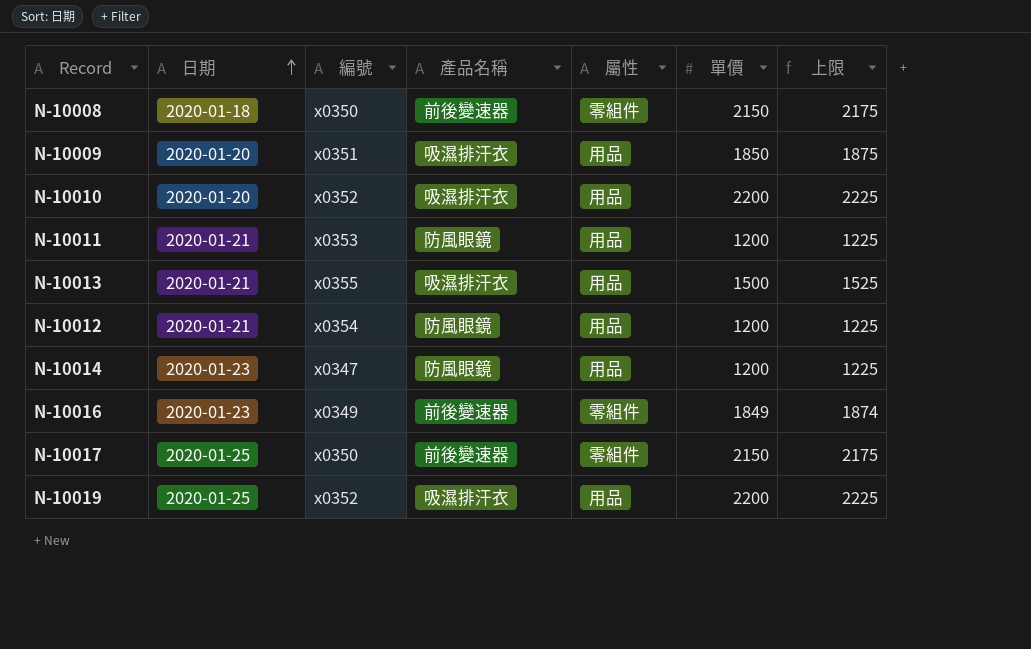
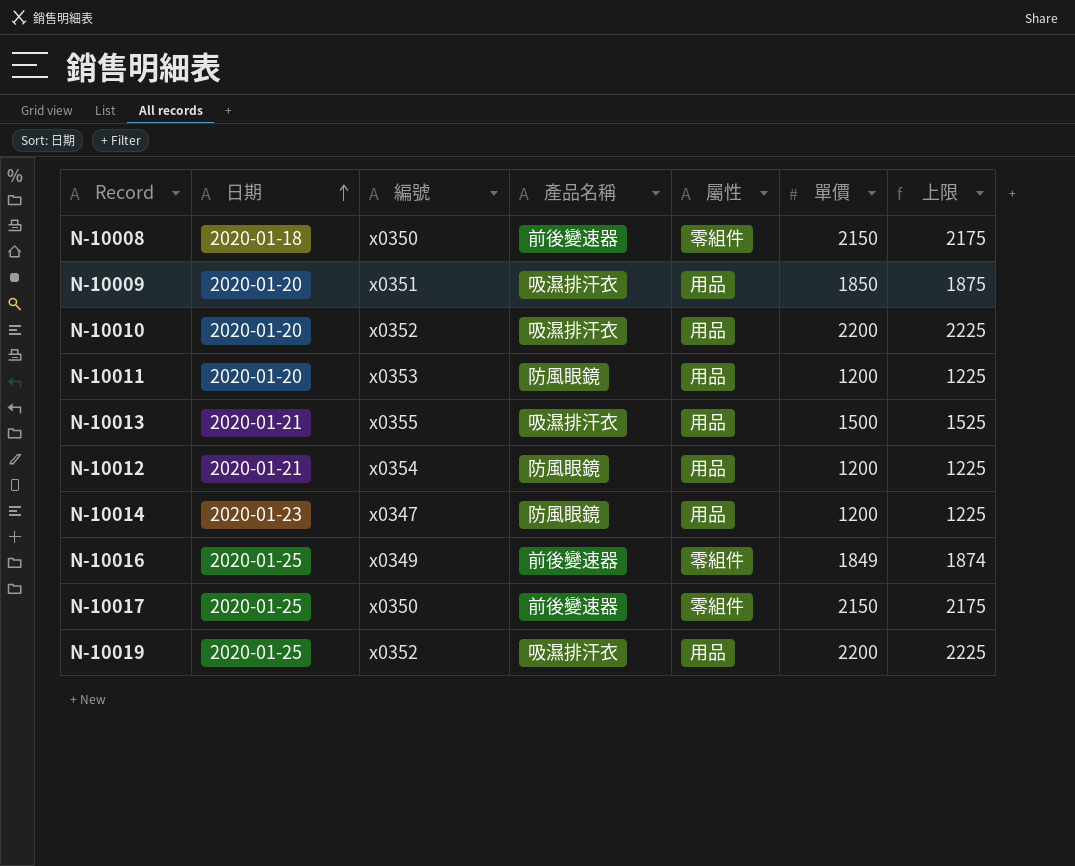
N-10011 | 日期: 2020-01-21 -> 2020-01-20
N-10016 | 日期: 2020-01-23 -> 2020-01-25

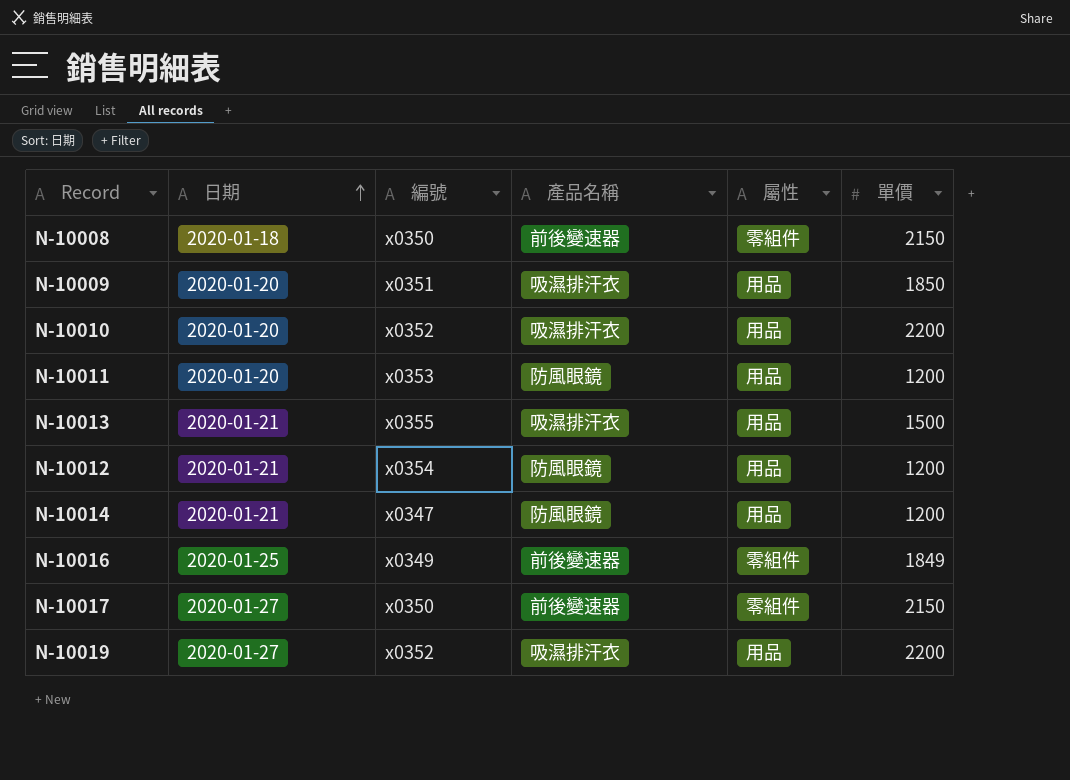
column 上限 | formula: [單價] + 25 -> none
N-10014 | 日期: 2020-01-23 -> 2020-01-21
N-10017 | 日期: 2020-01-25 -> 2020-01-27
N-10019 | 日期: 2020-01-25 -> 2020-01-27

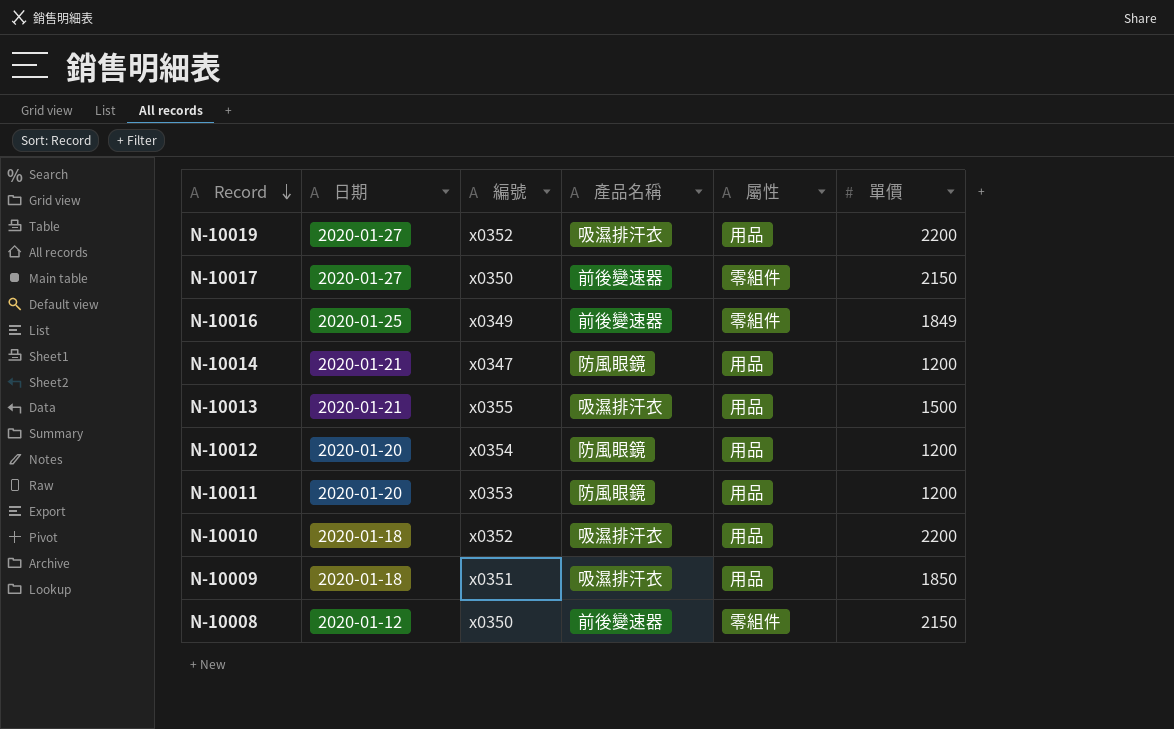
row order: 日期 ascending -> Record descending
N-10012 | 日期: 2020-01-21 -> 2020-01-20
N-10010 | 日期: 2020-01-20 -> 2020-01-18
N-10009 | 日期: 2020-01-20 -> 2020-01-18
N-10008 | 日期: 2020-01-18 -> 2020-01-12

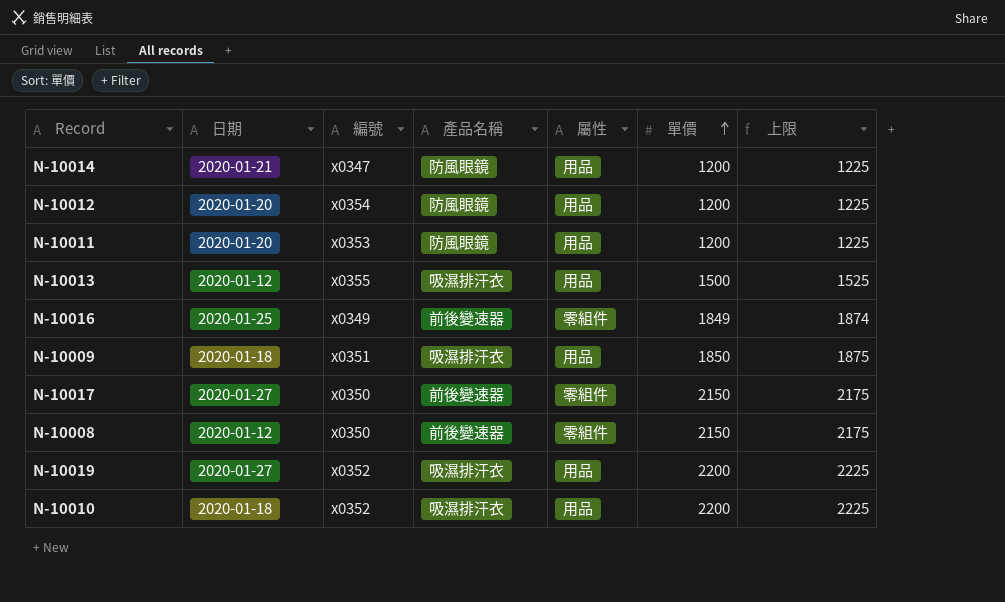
row order: Record descending -> 單價 ascending
column 上限 | formula: none -> [單價] + 25
N-10013 | 日期: 2020-01-21 -> 2020-01-12

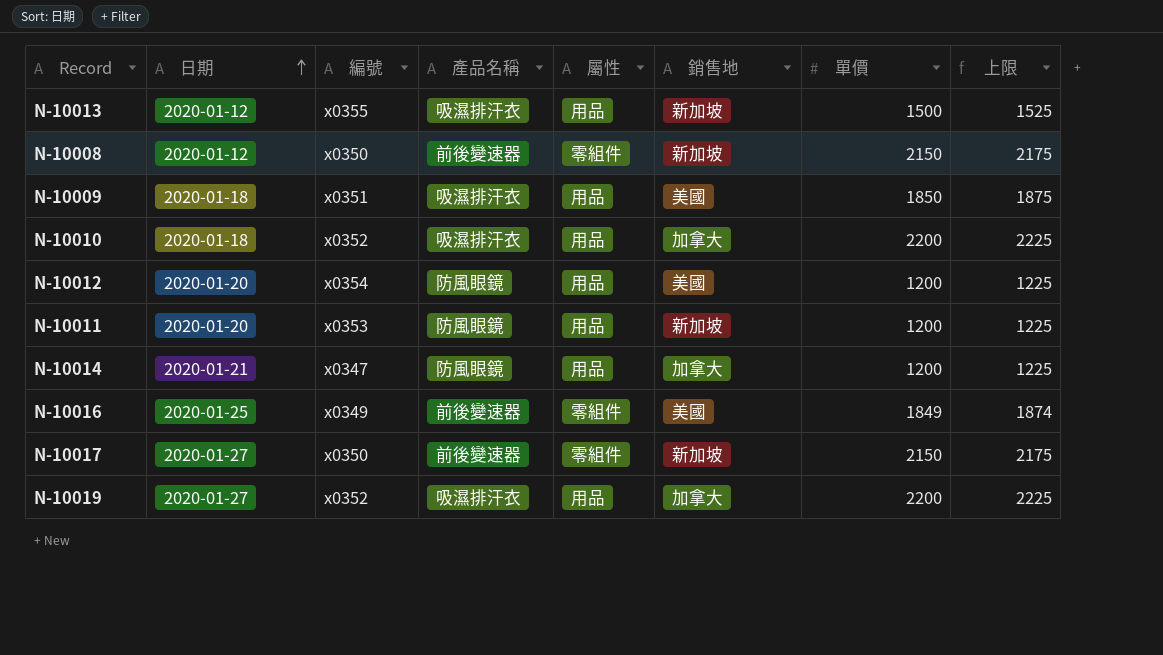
row order: 單價 ascending -> 日期 ascending
column 銷售地 | position: none -> 6

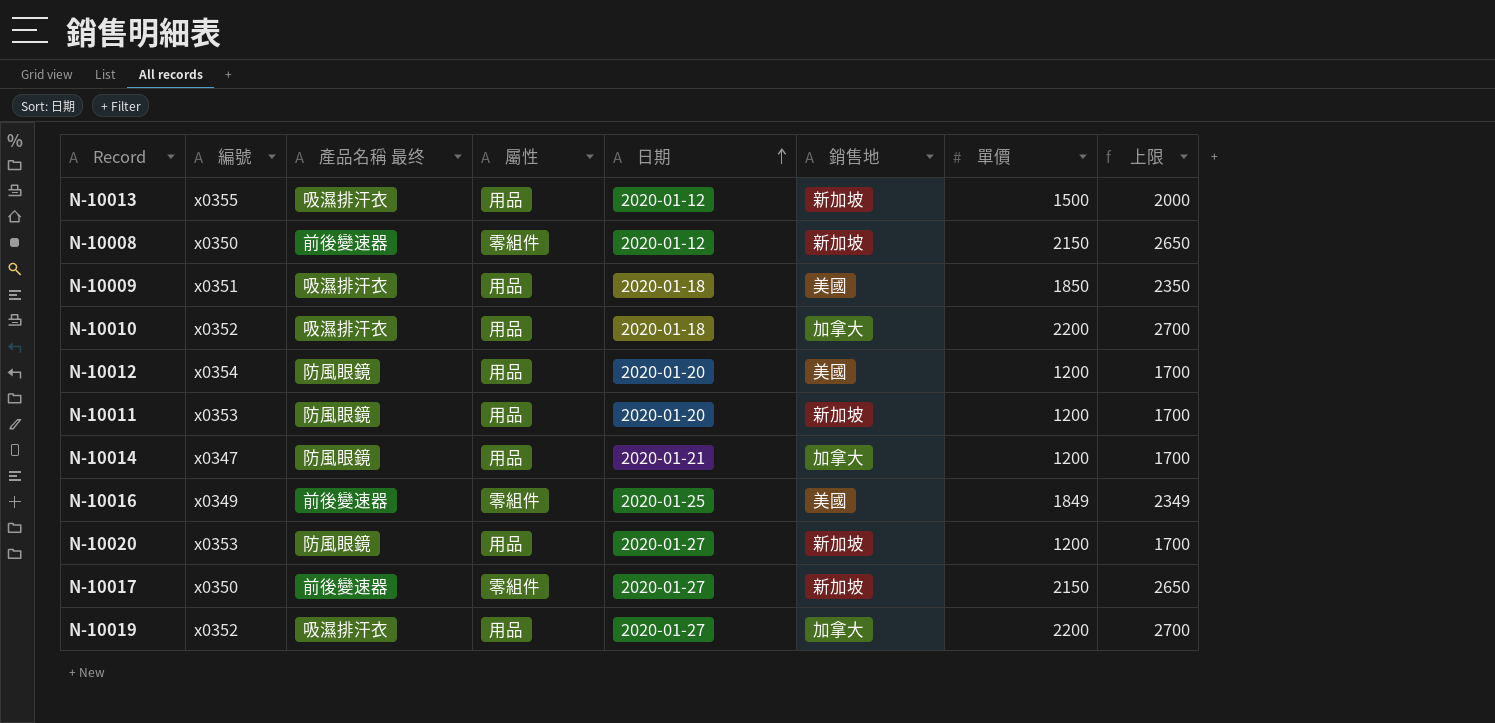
column name: 產品名稱 -> 產品名稱 最终
column 日期 | position: 2 -> 5
column 上限 | formula: [單價] + 25 -> [單價] + 500
row N-10020: none -> x0353 | 防風眼鏡 | 用品 | 2020-01-27 | 新加坡 | 1200 | 1700

